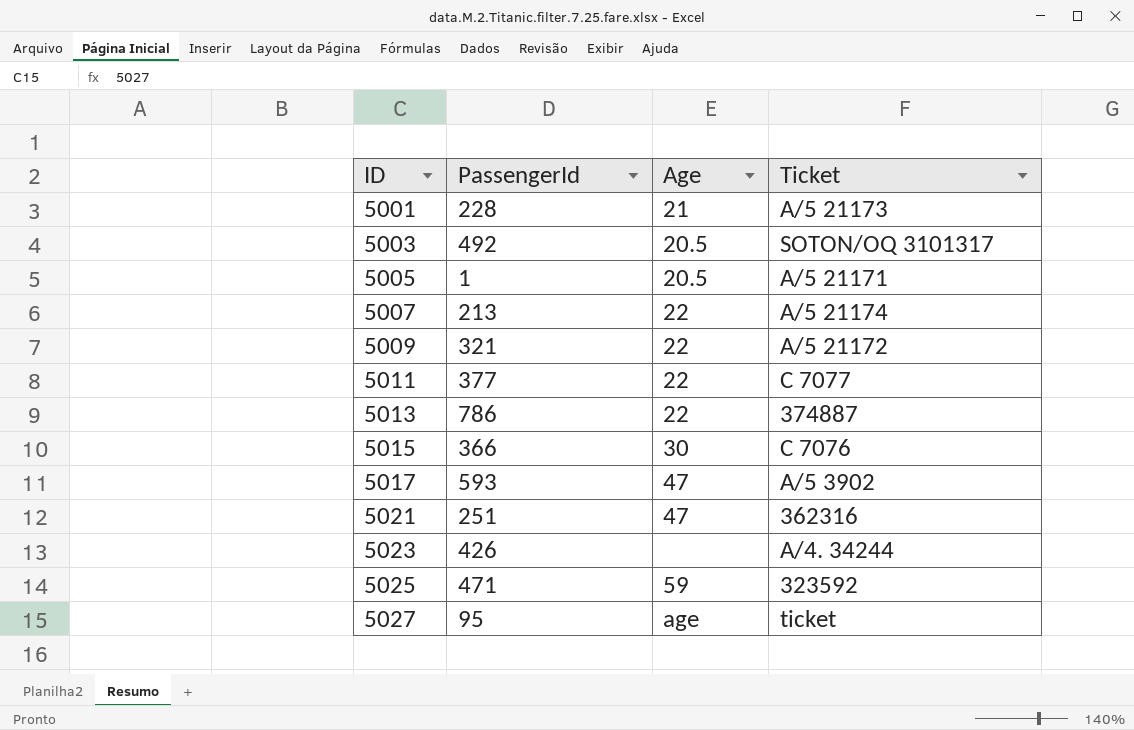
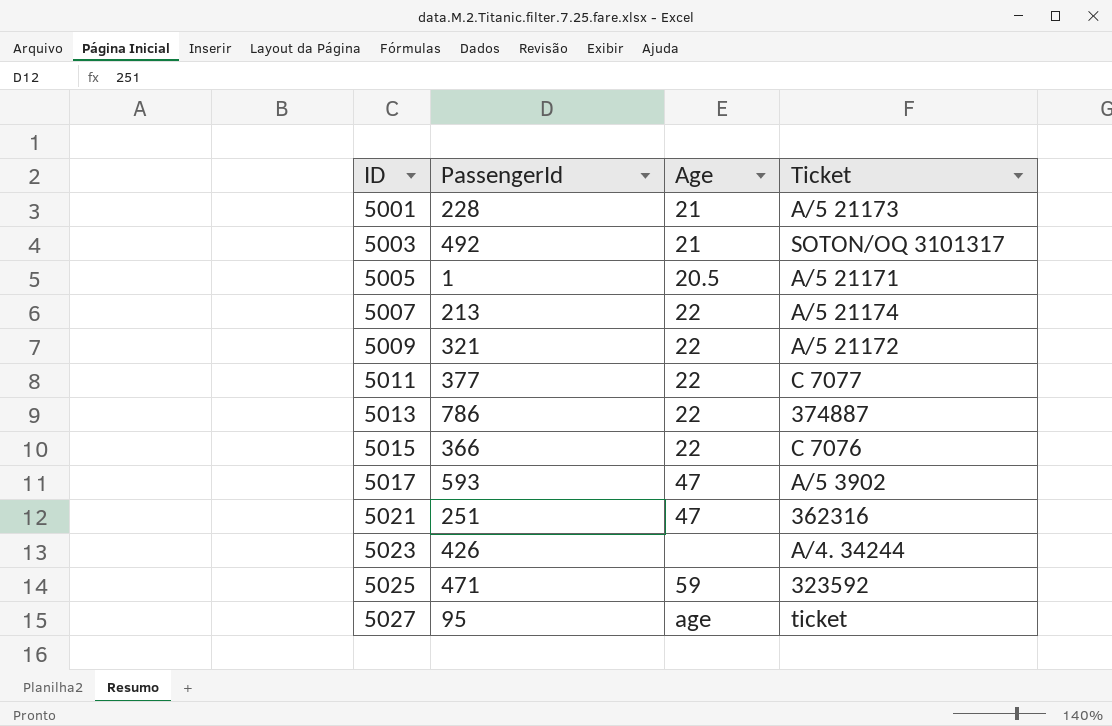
5003 | Age: 20.5 -> 21
5015 | Age: 30 -> 22

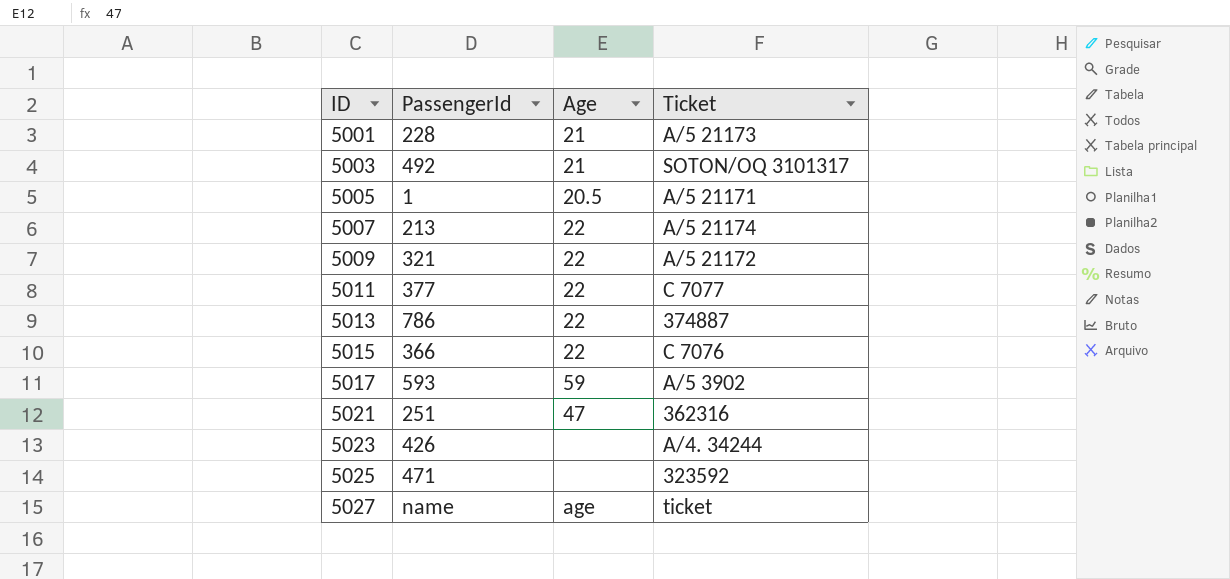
5017 | Age: 47 -> 59
5025 | Age: 59 -> none
5027 | PassengerId: 95 -> name

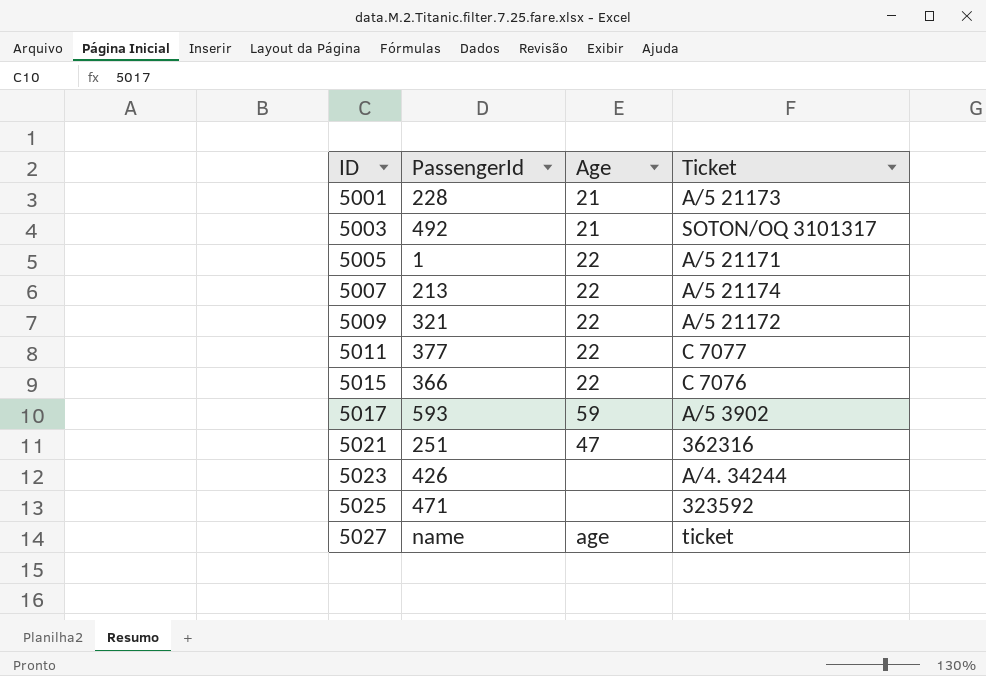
row 5013: 786 | 22 | 374887 -> none
5005 | Age: 20.5 -> 22

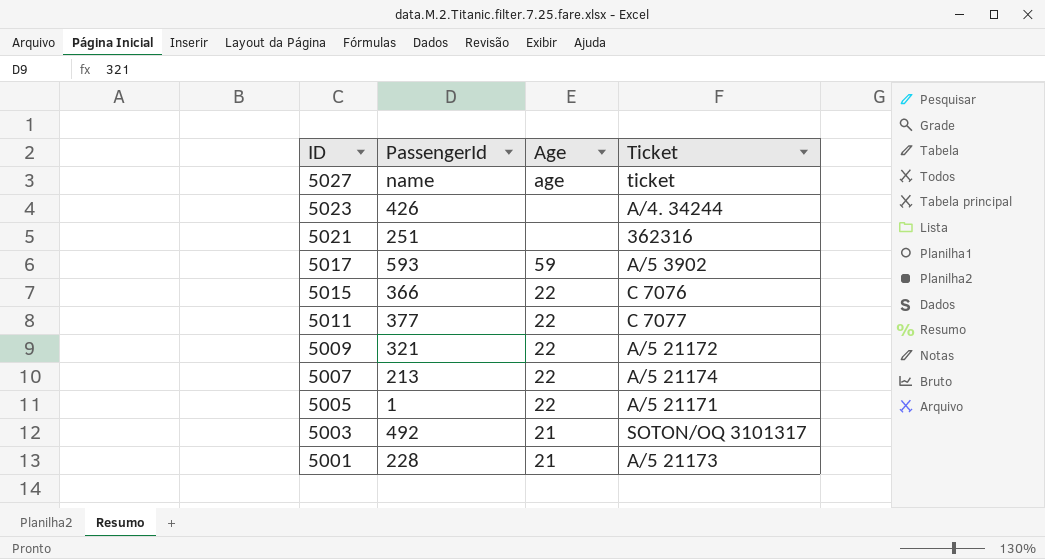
row order: ID ascending -> ID descending
row 5025: 471 | none | 323592 -> none
5021 | Age: 47 -> none

